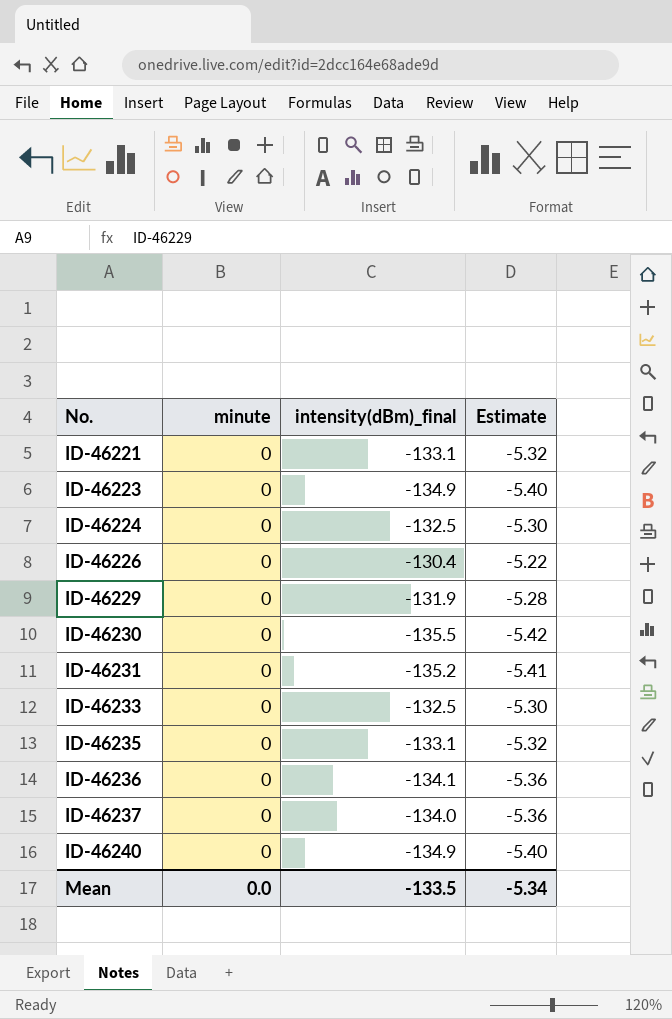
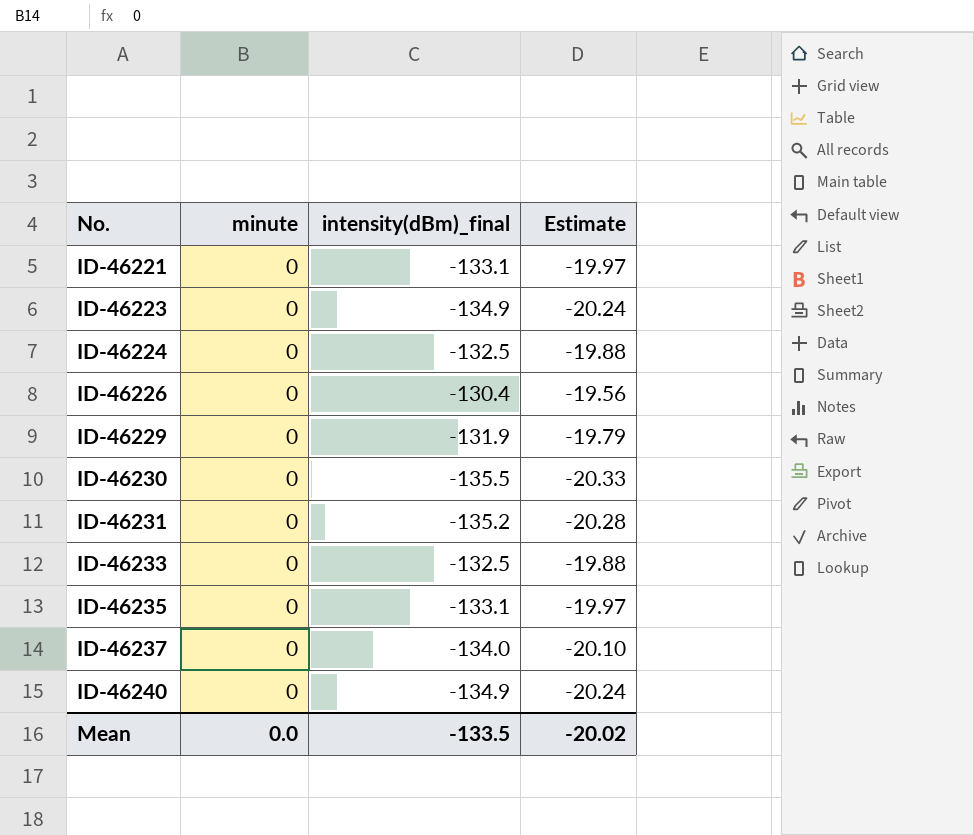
column Estimate | formula: [intensity(dBm)_final] * 0.04 -> [intensity(dBm)_final] * 0.15
row ID-46236: 0 | -134.1 | -5.36 -> none
Mean | Estimate: -5.34 -> -20.02

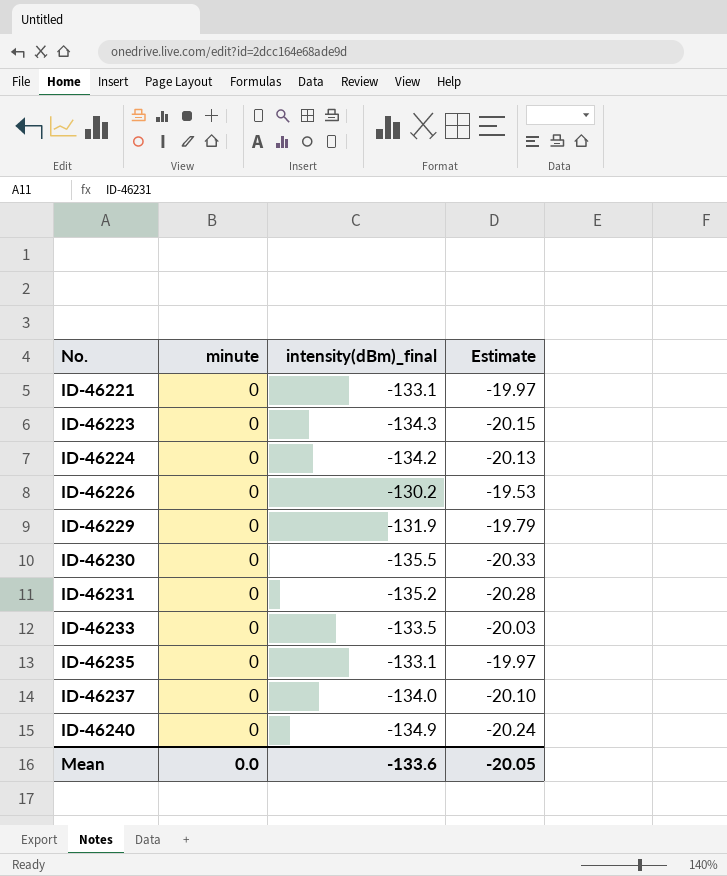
ID-46223 | intensity(dBm)_final: -134.9 -> -134.3
ID-46223 | Estimate: -20.24 -> -20.15
ID-46224 | intensity(dBm)_final: -132.5 -> -134.2
ID-46224 | Estimate: -19.88 -> -20.13
ID-46226 | intensity(dBm)_final: -130.4 -> -130.2
ID-46226 | Estimate: -19.56 -> -19.53
ID-46233 | intensity(dBm)_final: -132.5 -> -133.5
ID-46233 | Estimate: -19.88 -> -20.03
Mean | intensity(dBm)_final: -133.5 -> -133.6
Mean | Estimate: -20.02 -> -20.05

